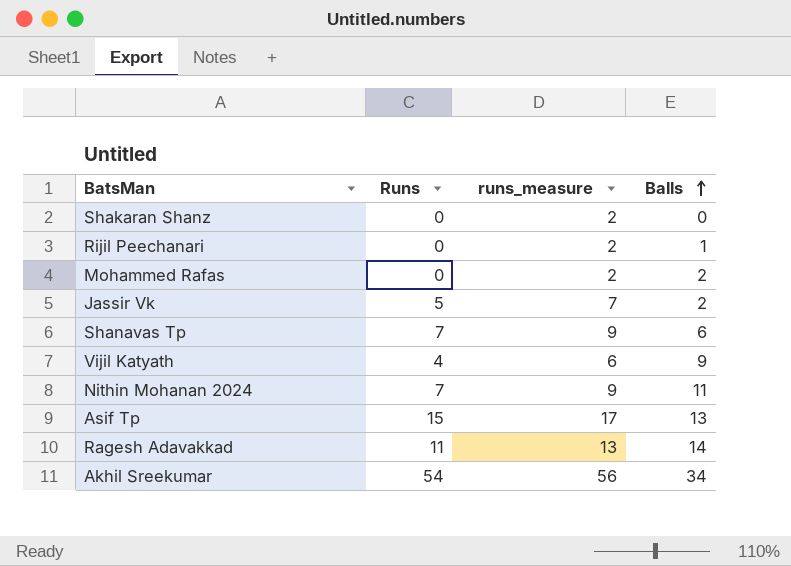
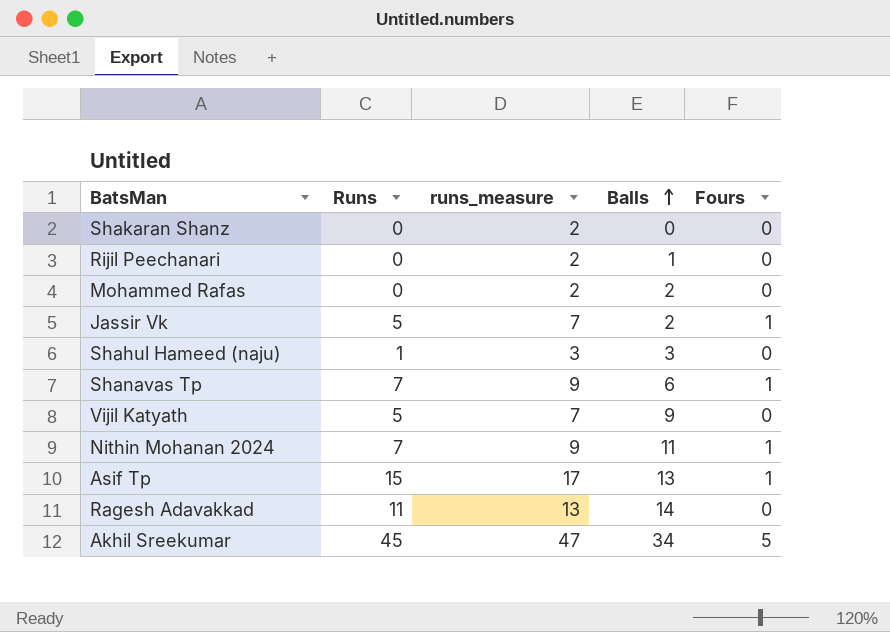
column Fours | position: none -> 5
row Shahul Hameed (naju): none -> 1 | 3 | 3 | 0
Vijil Katyath | Runs: 4 -> 5
Vijil Katyath | runs_measure: 6 -> 7
Akhil Sreekumar | Runs: 54 -> 45
Akhil Sreekumar | runs_measure: 56 -> 47

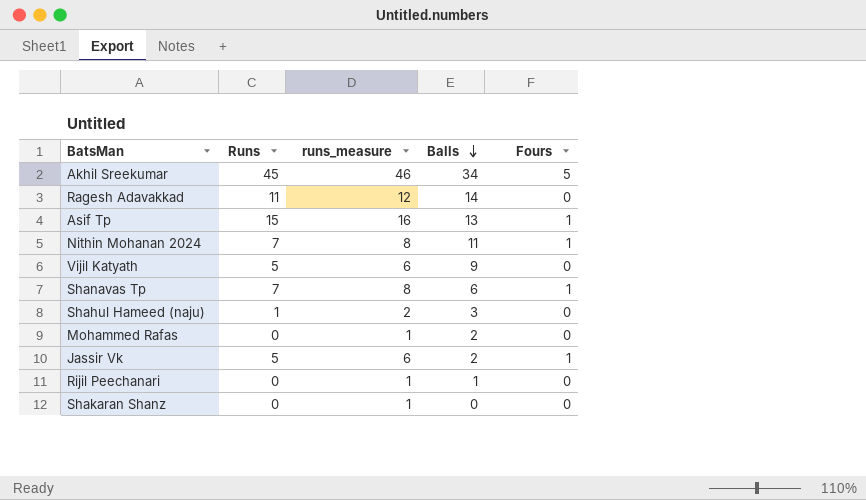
row order: Balls ascending -> Balls descending
column runs_measure | formula: [Runs] + 2 -> [Runs] + 1

